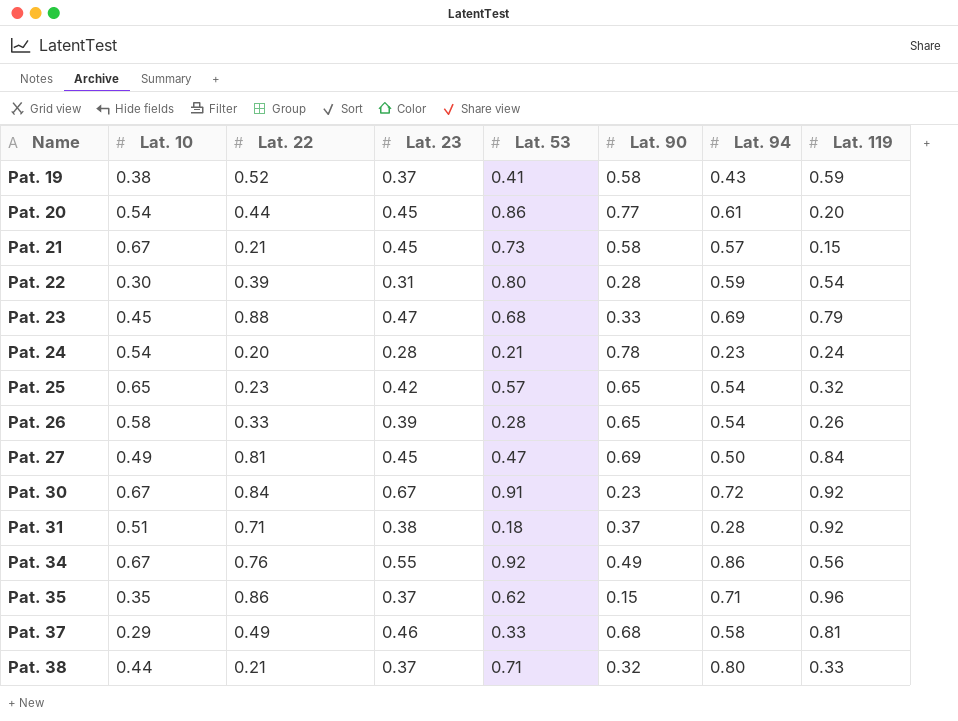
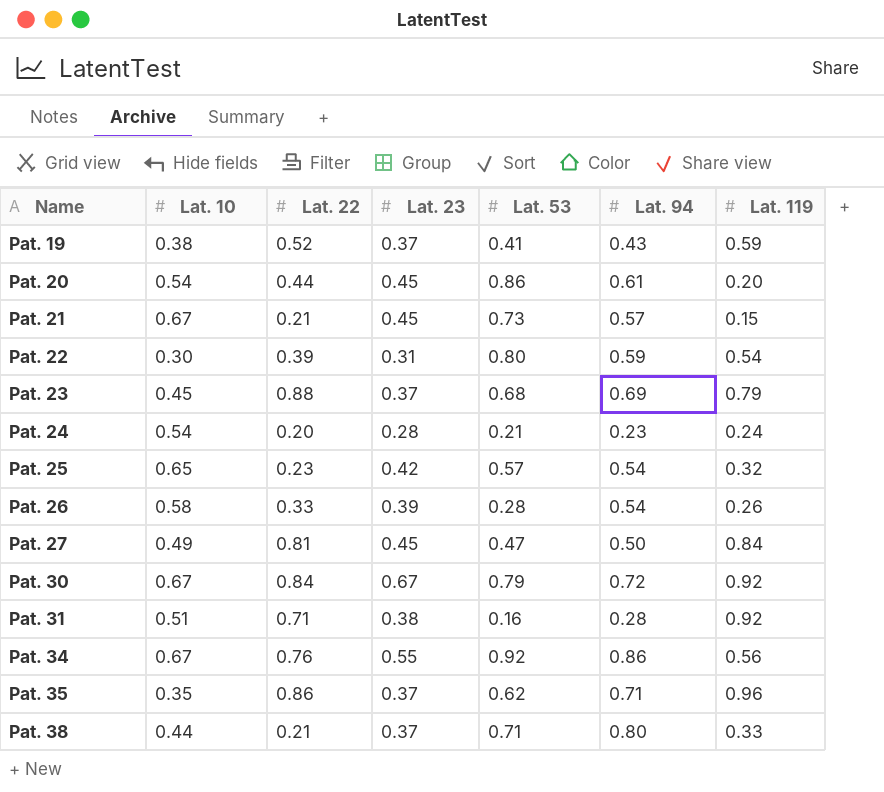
column Lat. 90 | position: 6 -> none
row Pat. 37: 0.29 | 0.49 | 0.46 | 0.33 | 0.68 | 0.58 | 0.81 -> none
Pat. 23 | Lat. 23: 0.47 -> 0.37
Pat. 30 | Lat. 53: 0.91 -> 0.79
Pat. 31 | Lat. 53: 0.18 -> 0.16

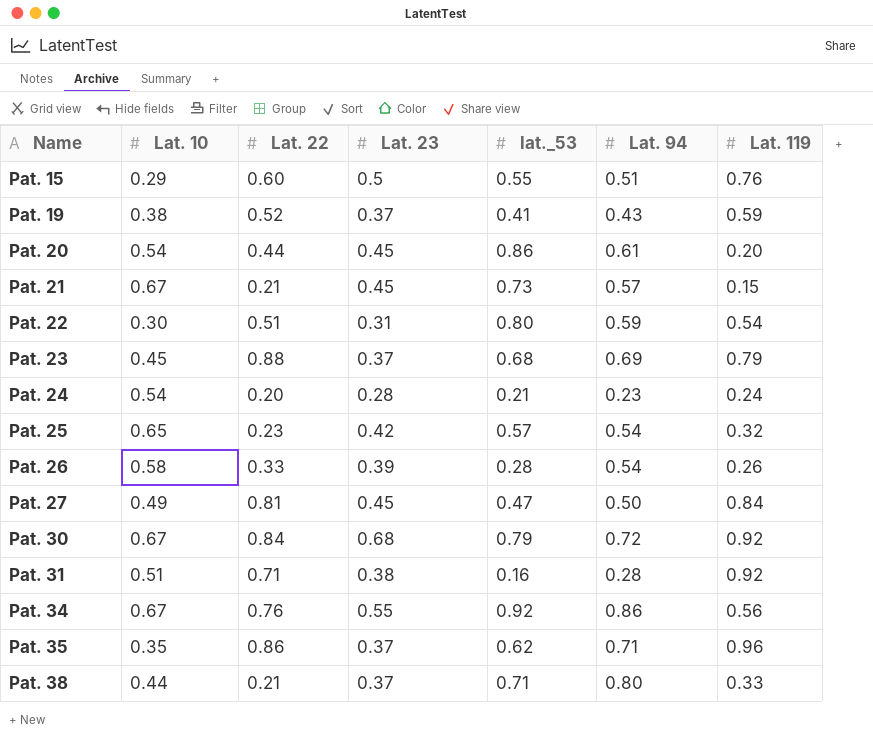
column name: Lat. 53 -> lat._53
row Pat. 15: none -> 0.29 | 0.60 | 0.5 | 0.55 | 0.51 | 0.76
Pat. 22 | Lat. 22: 0.39 -> 0.51
Pat. 30 | Lat. 23: 0.67 -> 0.68

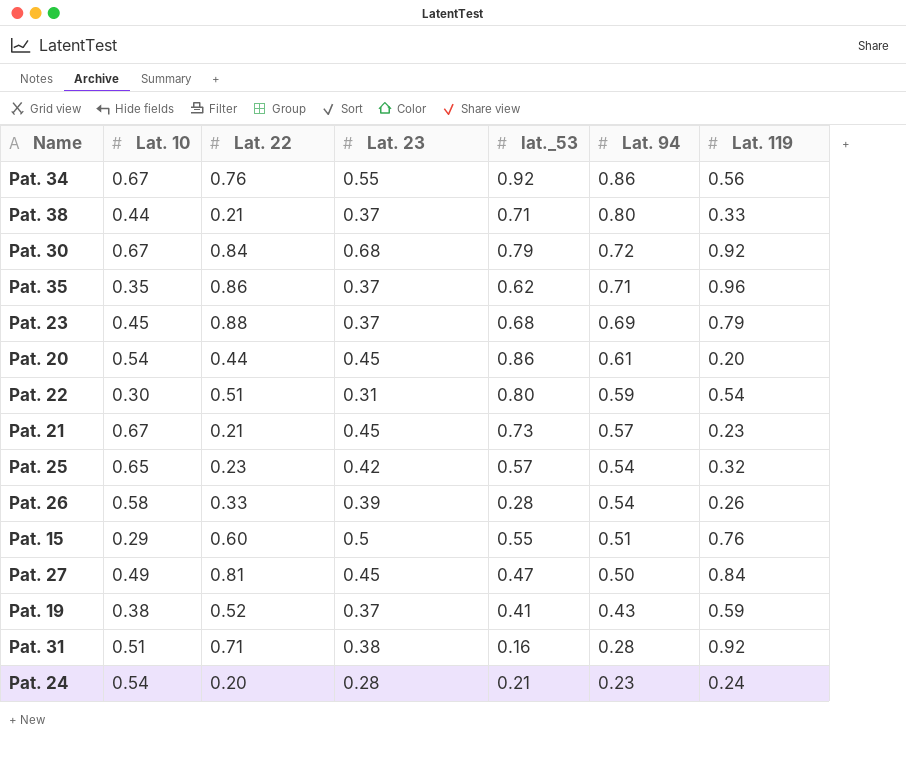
row order: Name ascending -> Lat. 94 descending
Pat. 21 | Lat. 119: 0.15 -> 0.23

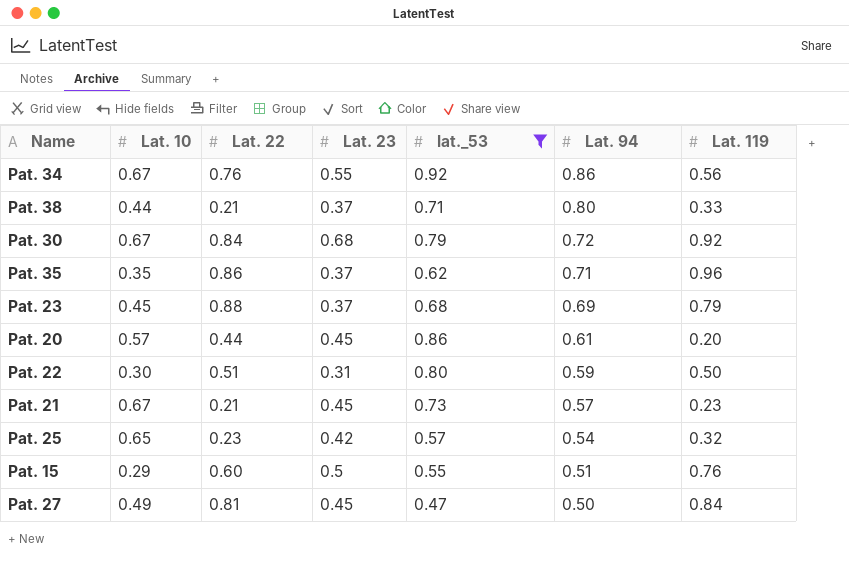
filter: none -> lat._53 >= 0.47
Pat. 20 | Lat. 10: 0.54 -> 0.57
Pat. 22 | Lat. 119: 0.54 -> 0.50

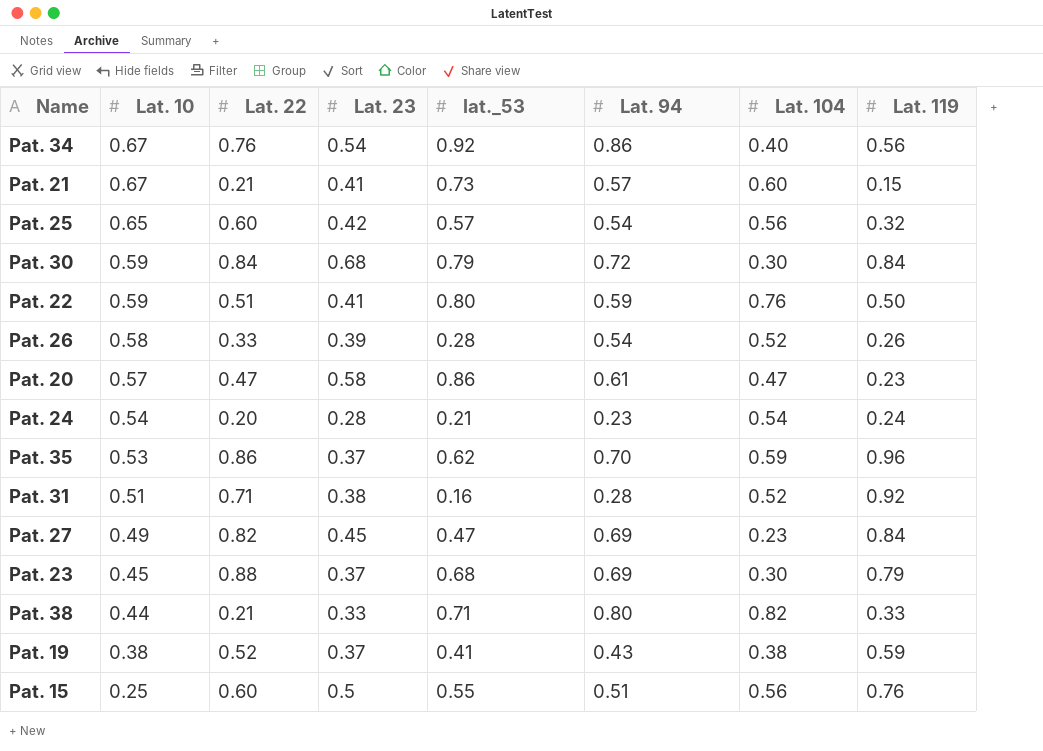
filter: lat._53 >= 0.47 -> none
row order: Lat. 94 descending -> Lat. 10 descending
column Lat. 104 | position: none -> 7
Pat. 34 | Lat. 23: 0.55 -> 0.54
Pat. 21 | Lat. 23: 0.45 -> 0.41
Pat. 21 | Lat. 119: 0.23 -> 0.15
Pat. 25 | Lat. 22: 0.23 -> 0.60
Pat. 30 | Lat. 10: 0.67 -> 0.59
Pat. 30 | Lat. 119: 0.92 -> 0.84
Pat. 22 | Lat. 10: 0.30 -> 0.59
Pat. 22 | Lat. 23: 0.31 -> 0.41
Pat. 20 | Lat. 22: 0.44 -> 0.47
Pat. 20 | Lat. 23: 0.45 -> 0.58
Pat. 20 | Lat. 119: 0.20 -> 0.23
Pat. 35 | Lat. 10: 0.35 -> 0.53
Pat. 35 | Lat. 94: 0.71 -> 0.70
Pat. 27 | Lat. 22: 0.81 -> 0.82
Pat. 27 | Lat. 94: 0.50 -> 0.69
Pat. 38 | Lat. 23: 0.37 -> 0.33
Pat. 15 | Lat. 10: 0.29 -> 0.25

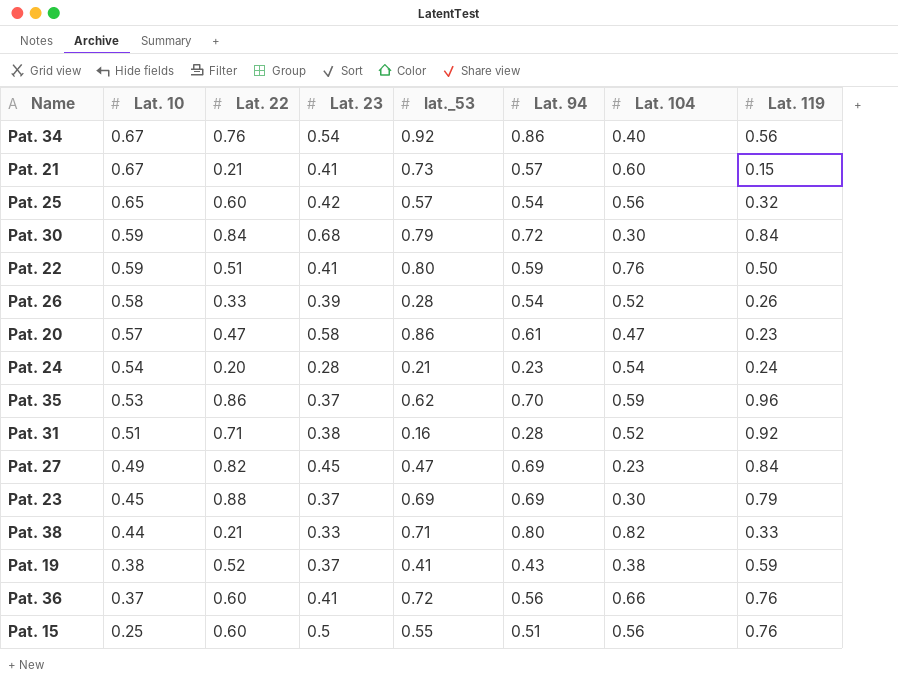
Pat. 23 | lat._53: 0.68 -> 0.69
row Pat. 36: none -> 0.37 | 0.60 | 0.41 | 0.72 | 0.56 | 0.66 | 0.76

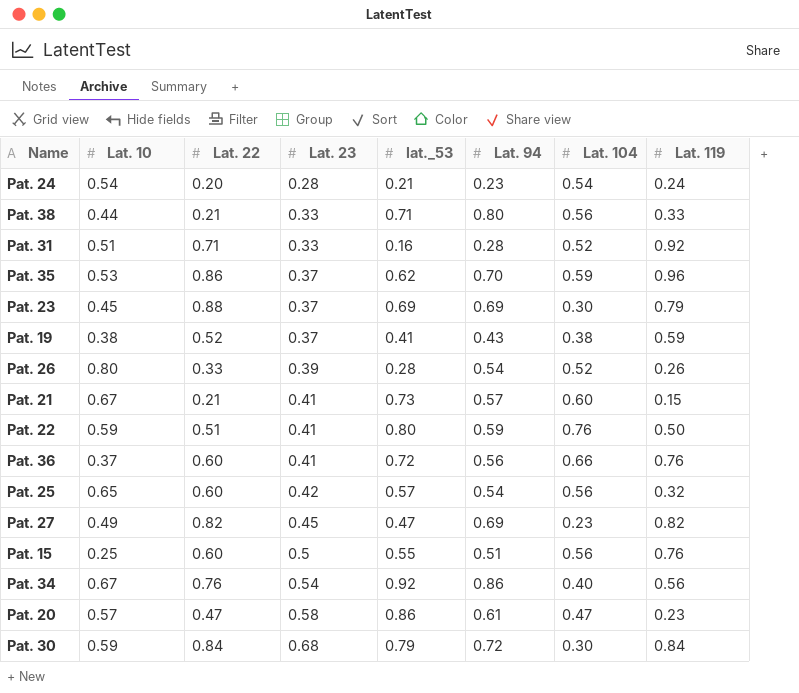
row order: Lat. 10 descending -> Lat. 23 ascending
Pat. 38 | Lat. 104: 0.82 -> 0.56
Pat. 31 | Lat. 23: 0.38 -> 0.33
Pat. 26 | Lat. 10: 0.58 -> 0.80
Pat. 27 | Lat. 119: 0.84 -> 0.82

